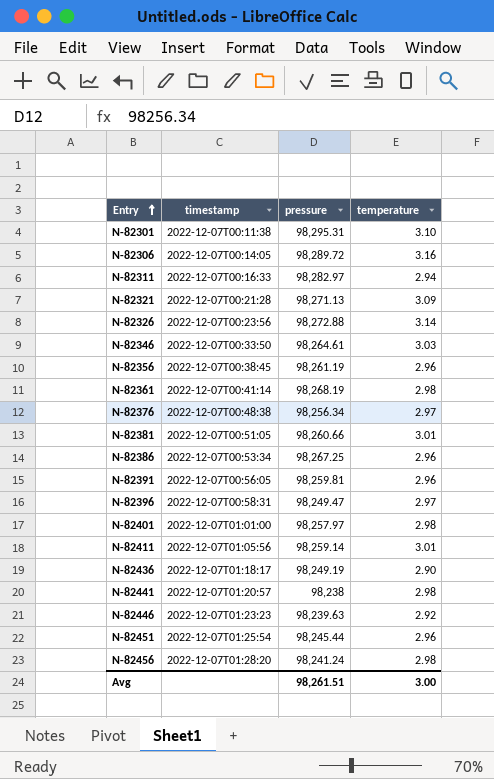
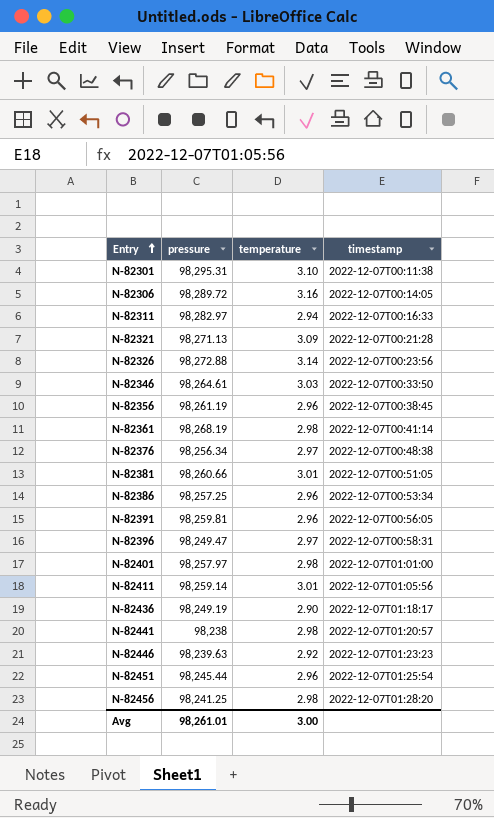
column timestamp | position: 2 -> 4
N-82386 | pressure: 98,267.25 -> 98,257.25
N-82456 | pressure: 98,241.24 -> 98,241.25
Avg | pressure: 98,261.51 -> 98,261.01

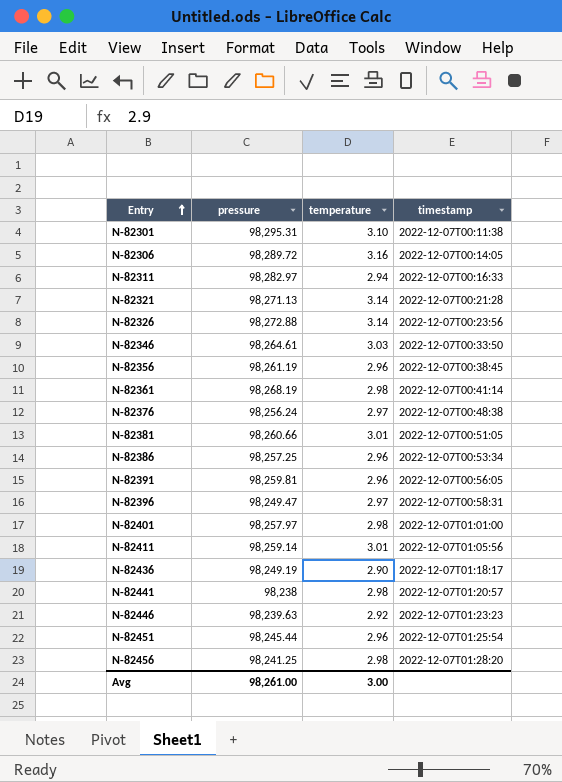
N-82321 | temperature: 3.09 -> 3.14
N-82376 | pressure: 98,256.34 -> 98,256.24
Avg | pressure: 98,261.01 -> 98,261.00

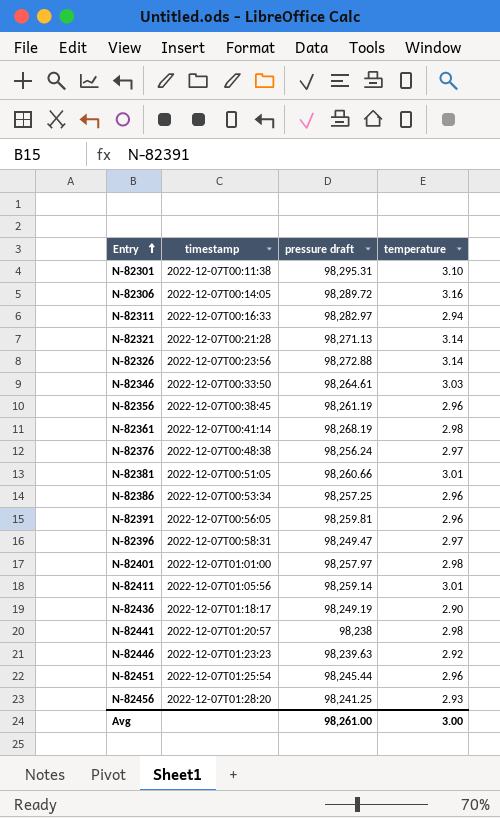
column timestamp | position: 4 -> 2
column name: pressure -> pressure draft
N-82456 | temperature: 2.98 -> 2.93

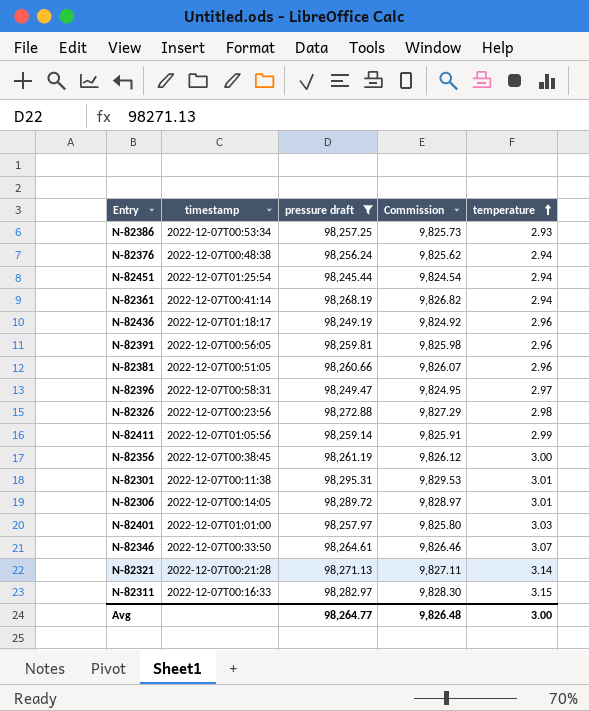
filter: none -> pressure draft >= 98,245.44
row order: Entry ascending -> temperature ascending
column Commission | formula: none -> [pressure draft] * 0.1
N-82386 | temperature: 2.96 -> 2.93
N-82376 | temperature: 2.97 -> 2.94
N-82451 | temperature: 2.96 -> 2.94
N-82361 | temperature: 2.98 -> 2.94
N-82436 | temperature: 2.90 -> 2.96
N-82381 | temperature: 3.01 -> 2.96
N-82326 | temperature: 3.14 -> 2.98
N-82411 | temperature: 3.01 -> 2.99
N-82356 | temperature: 2.96 -> 3.00
N-82301 | temperature: 3.10 -> 3.01
N-82306 | temperature: 3.16 -> 3.01
N-82401 | temperature: 2.98 -> 3.03
N-82346 | temperature: 3.03 -> 3.07
N-82311 | temperature: 2.94 -> 3.15
Avg | pressure draft: 98,261.00 -> 98,264.77

